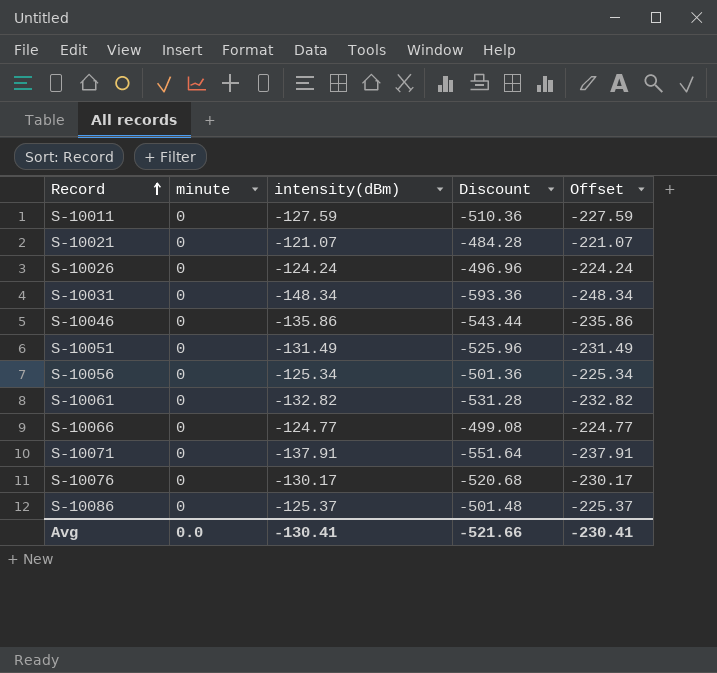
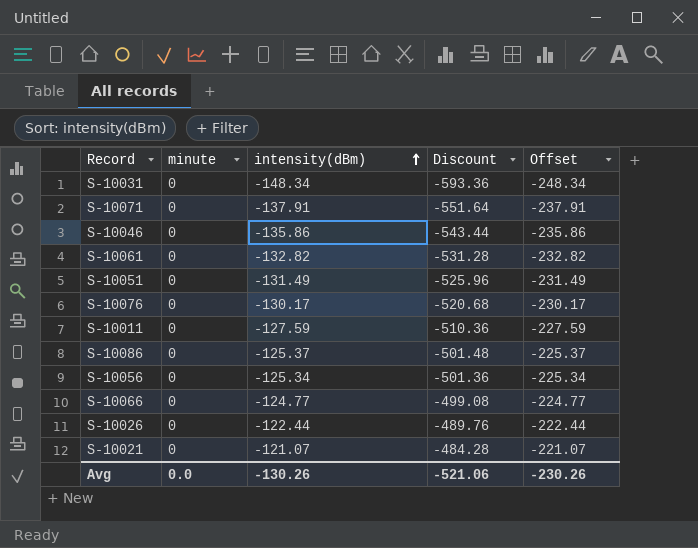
row order: Record ascending -> intensity(dBm) ascending
S-10026 | intensity(dBm): -124.24 -> -122.44
S-10026 | Discount: -496.96 -> -489.76
S-10026 | Offset: -224.24 -> -222.44
Avg | intensity(dBm): -130.41 -> -130.26
Avg | Discount: -521.66 -> -521.06
Avg | Offset: -230.41 -> -230.26

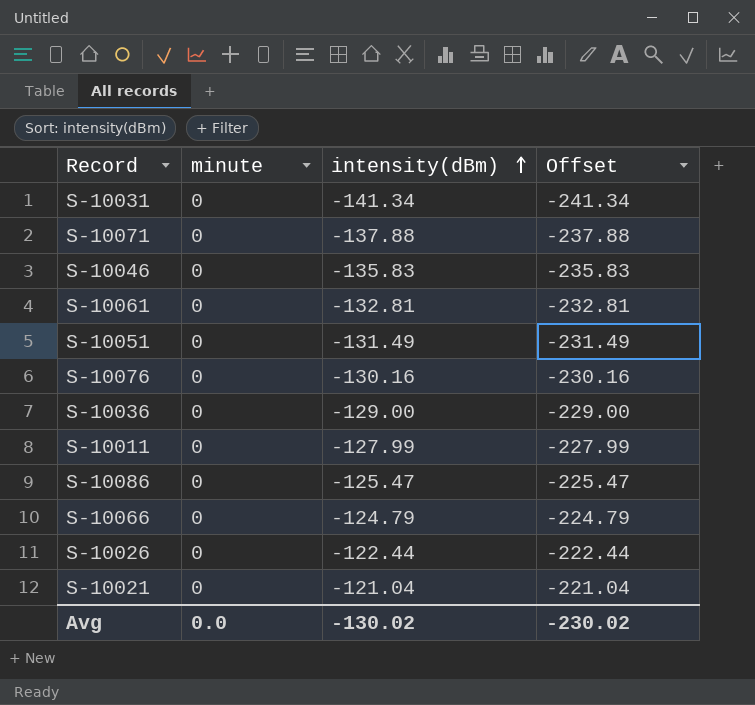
column Discount | formula: [intensity(dBm)] * 4 -> none
row S-10056: 0 | -125.34 | -501.36 | -225.34 -> none
S-10031 | intensity(dBm): -148.34 -> -141.34
S-10031 | Offset: -248.34 -> -241.34
S-10071 | intensity(dBm): -137.91 -> -137.88
S-10071 | Offset: -237.91 -> -237.88
S-10046 | intensity(dBm): -135.86 -> -135.83
S-10046 | Offset: -235.86 -> -235.83
S-10061 | intensity(dBm): -132.82 -> -132.81
S-10061 | Offset: -232.82 -> -232.81
S-10076 | intensity(dBm): -130.17 -> -130.16
S-10076 | Offset: -230.17 -> -230.16
row S-10036: none -> 0 | -129.00 | -229.00
S-10011 | intensity(dBm): -127.59 -> -127.99
S-10011 | Offset: -227.59 -> -227.99
S-10086 | intensity(dBm): -125.37 -> -125.47
S-10086 | Offset: -225.37 -> -225.47
S-10066 | intensity(dBm): -124.77 -> -124.79
S-10066 | Offset: -224.77 -> -224.79
S-10021 | intensity(dBm): -121.07 -> -121.04
S-10021 | Offset: -221.07 -> -221.04
Avg | intensity(dBm): -130.26 -> -130.02
Avg | Offset: -230.26 -> -230.02

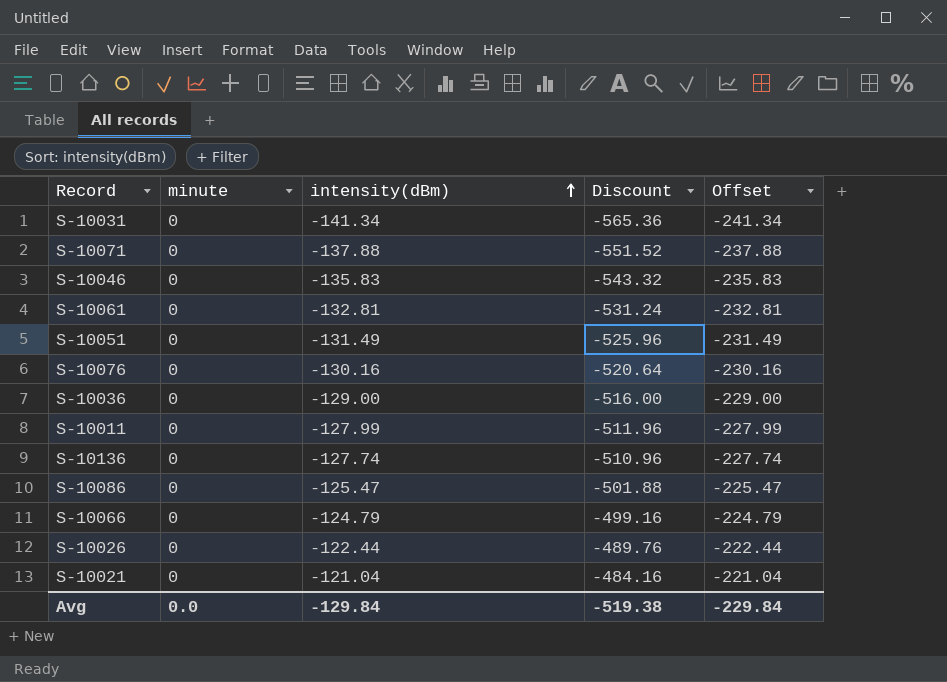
column Discount | formula: none -> [intensity(dBm)] * 4
row S-10136: none -> 0 | -127.74 | -510.96 | -227.74
Avg | intensity(dBm): -130.02 -> -129.84
Avg | Offset: -230.02 -> -229.84

